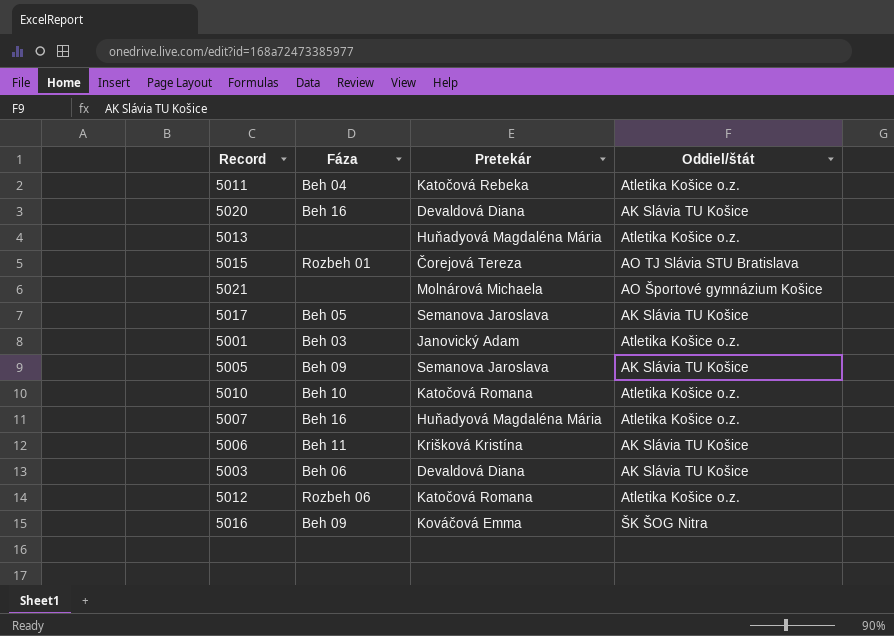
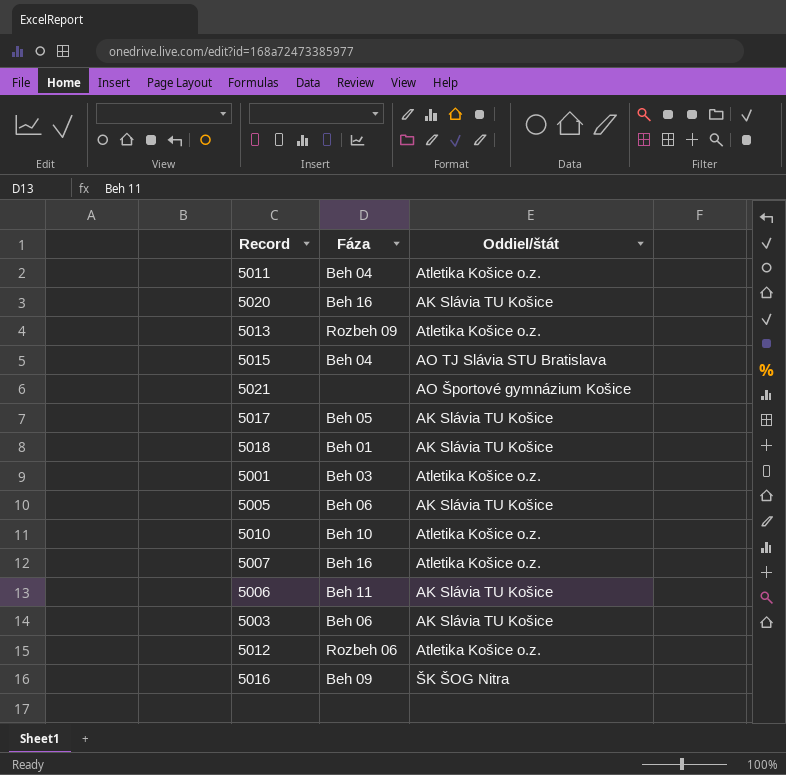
column Pretekár | position: 3 -> none
5013 | Fáza: none -> Rozbeh 09
5015 | Fáza: Rozbeh 01 -> Beh 04
row 5018: none -> Beh 01 | AK Slávia TU Košice
5005 | Fáza: Beh 09 -> Beh 06

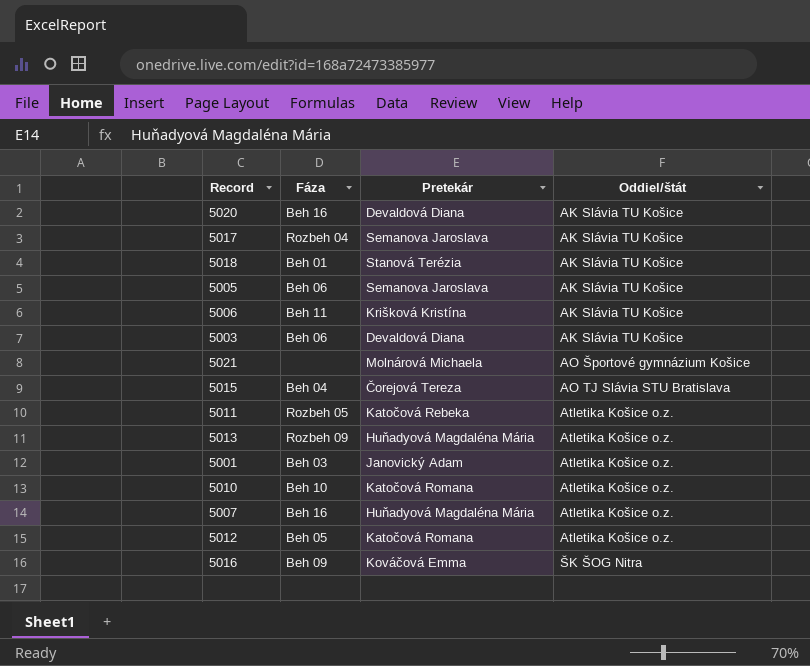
row order: none -> Oddiel/štát ascending
column Pretekár | position: none -> 3
5017 | Fáza: Beh 05 -> Rozbeh 04
5011 | Fáza: Beh 04 -> Rozbeh 05
5012 | Fáza: Rozbeh 06 -> Beh 05

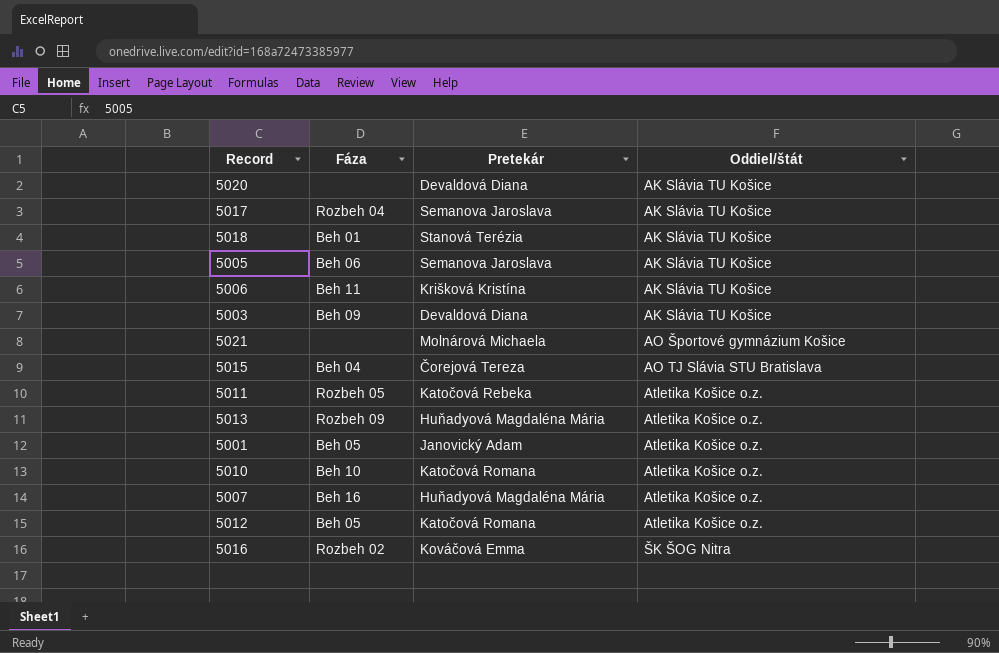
5020 | Fáza: Beh 16 -> none
5003 | Fáza: Beh 06 -> Beh 09
5001 | Fáza: Beh 03 -> Beh 05
5016 | Fáza: Beh 09 -> Rozbeh 02

